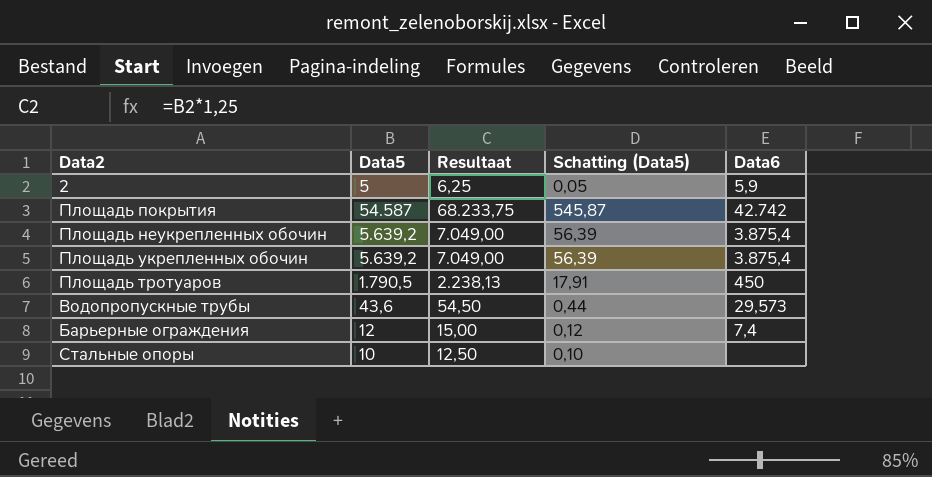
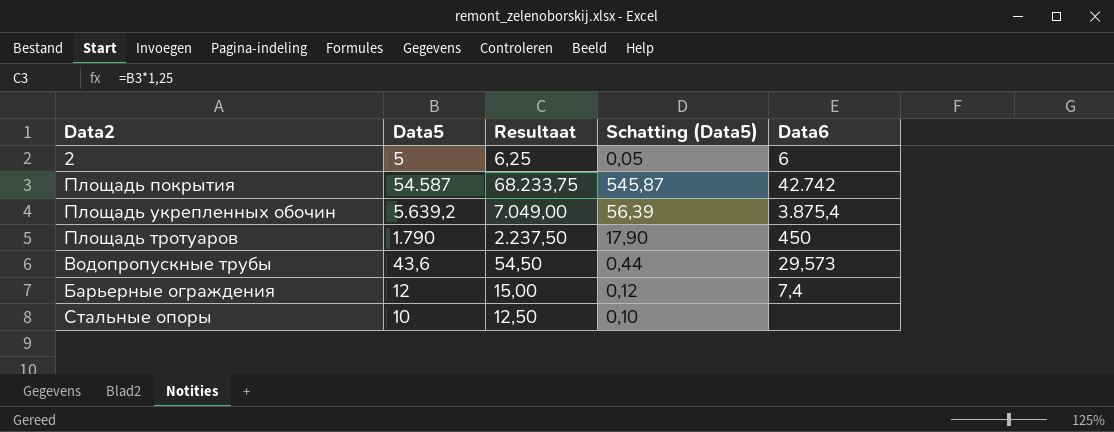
row Площадь неукрепленных обочин: 5.639,2 | 7.049,00 | 56,39 | 3.875,4 -> none
2 | Data6: 5,9 -> 6
Площадь тротуаров | Data5: 1.790,5 -> 1.790
Площадь тротуаров | Resultaat: 2.238,13 -> 2.237,50
Площадь тротуаров | Schatting (Data5): 17,91 -> 17,90

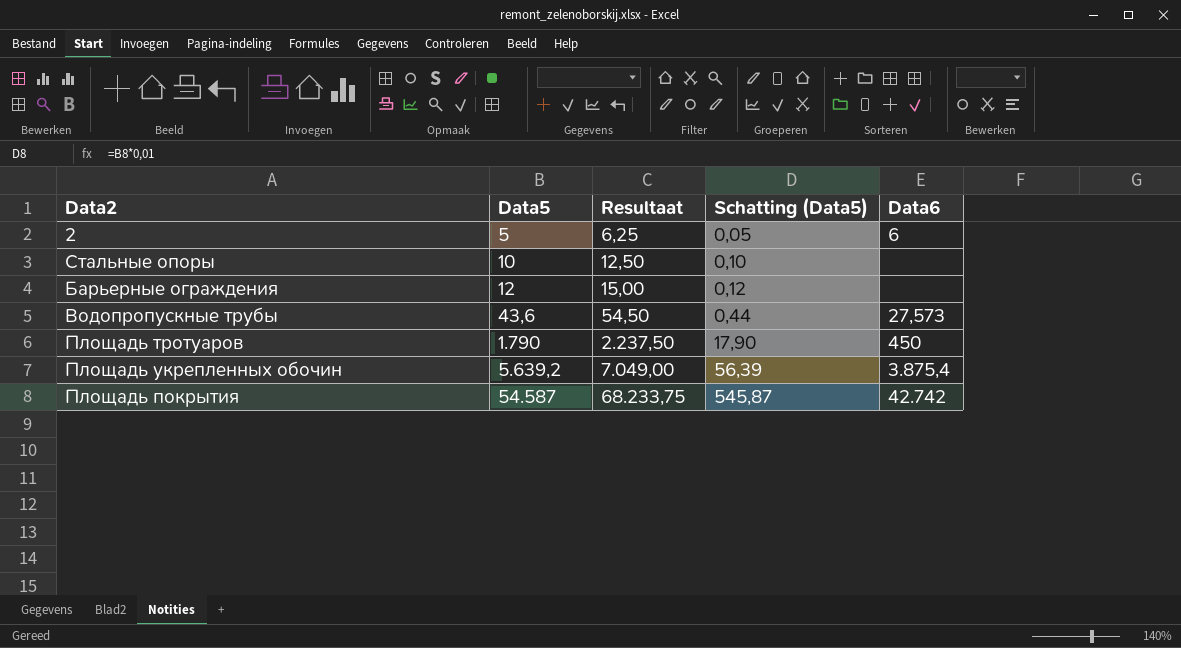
row order: none -> Data5 ascending
Барьерные ограждения | Data6: 7,4 -> none
Водопропускные трубы | Data6: 29,573 -> 27,573

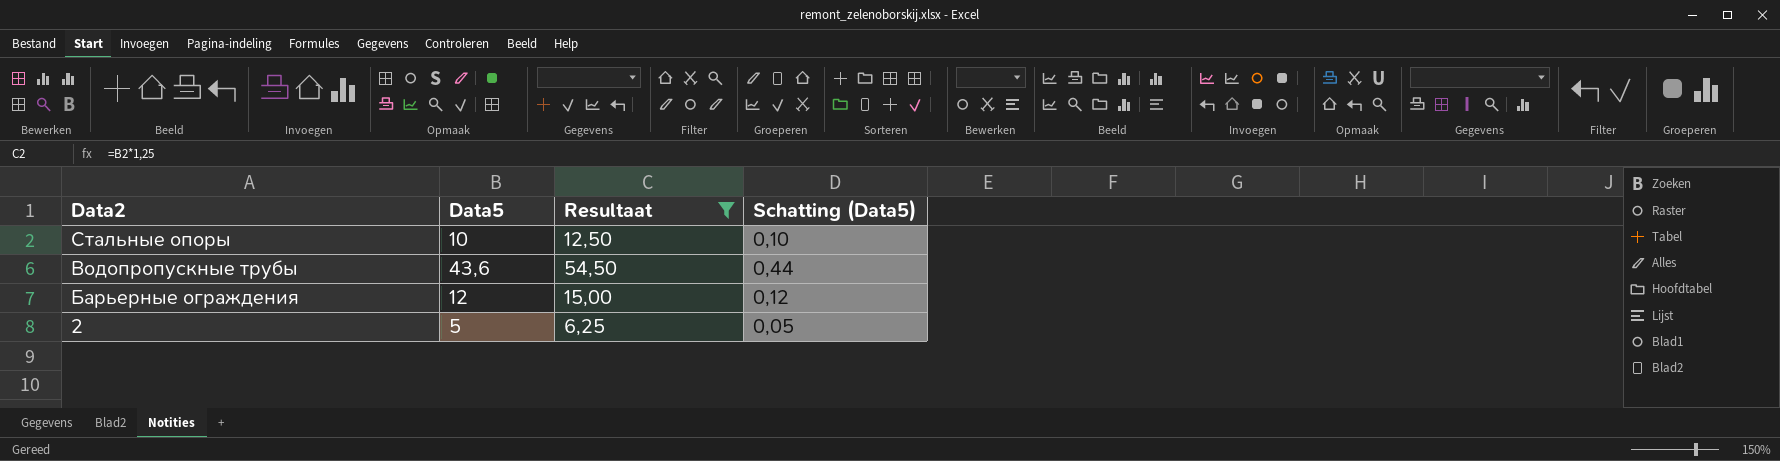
filter: none -> Resultaat <= 54,50
row order: Data5 ascending -> Data2 descending
column Data6 | position: 5 -> none

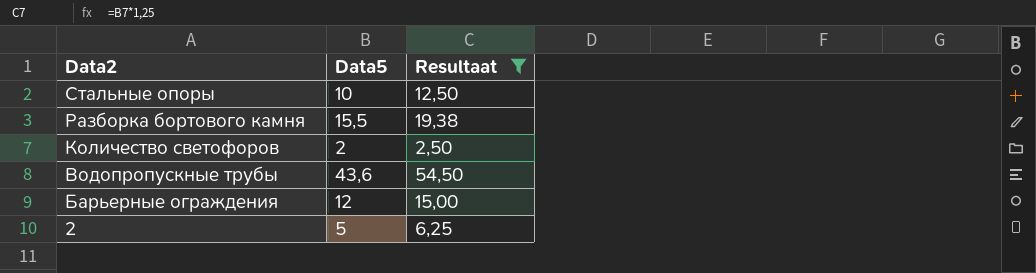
column Schatting (Data5) | formula: [Data5] * 0,01 -> none
row Разборка бортового камня: none -> 15,5 | 19,38
row Количество светофоров: none -> 2 | 2,50

